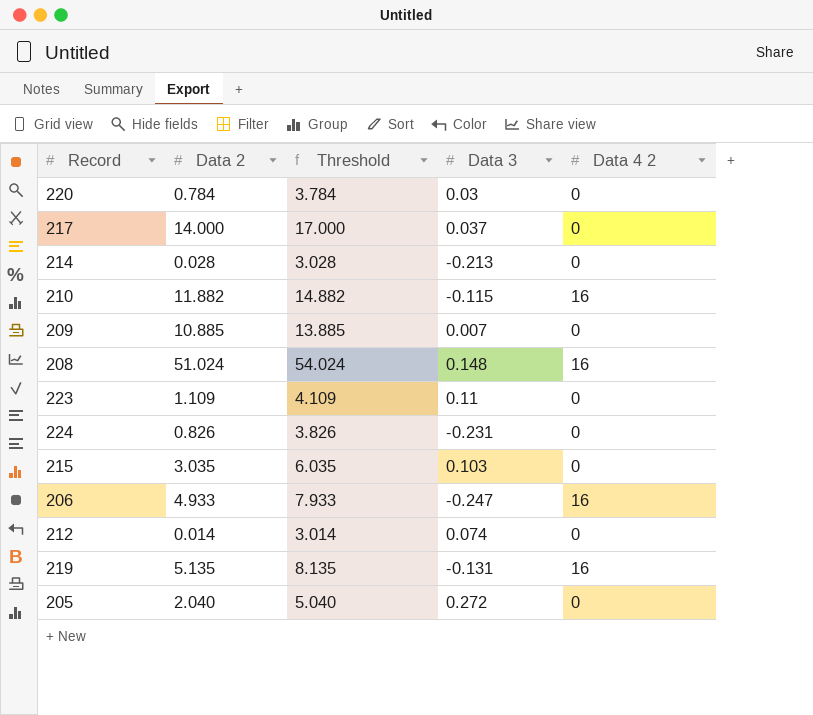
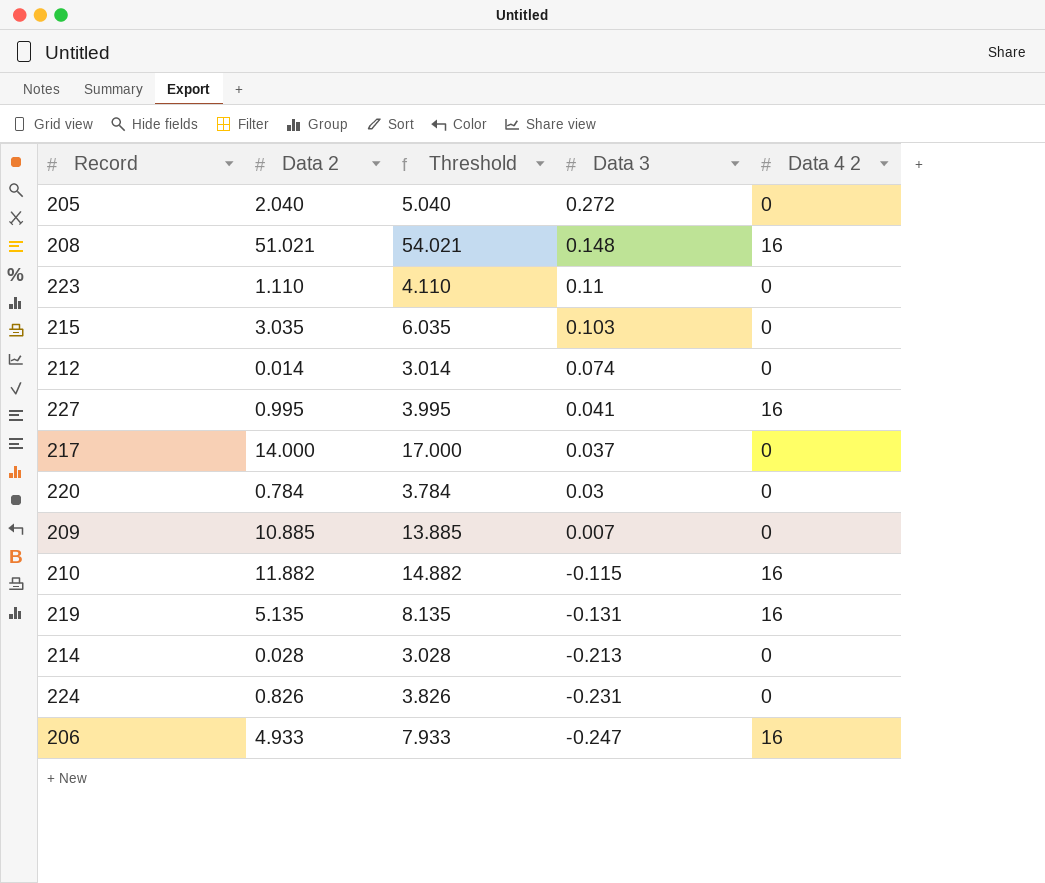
row order: none -> Data 3 descending
208 | Data 2: 51.024 -> 51.021
208 | Threshold: 54.024 -> 54.021
223 | Data 2: 1.109 -> 1.110
223 | Threshold: 4.109 -> 4.110
row 227: none -> 0.995 | 3.995 | 0.041 | 16

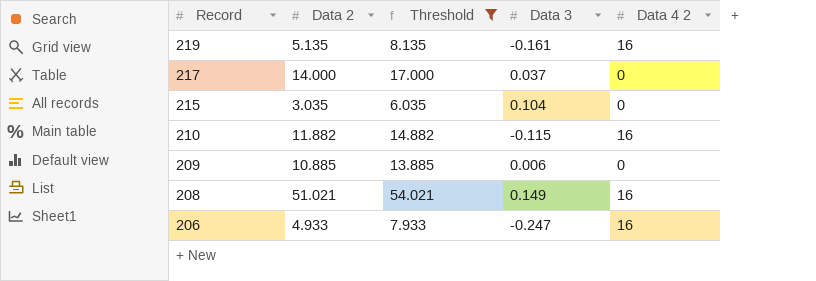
filter: none -> Threshold >= 6.035
row order: Data 3 descending -> Record descending
219 | Data 3: -0.131 -> -0.161
215 | Data 3: 0.103 -> 0.104
209 | Data 3: 0.007 -> 0.006
208 | Data 3: 0.148 -> 0.149

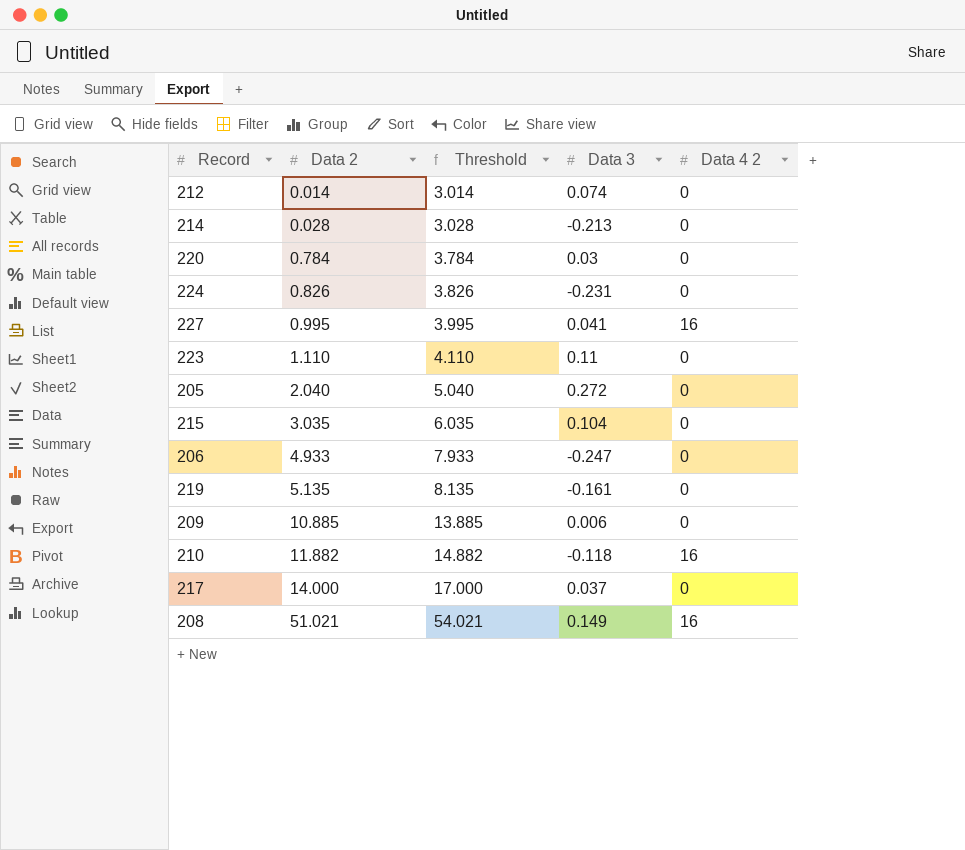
filter: Threshold >= 6.035 -> none
row order: Record descending -> Data 2 ascending
206 | Data 4 2: 16 -> 0
219 | Data 4 2: 16 -> 0
210 | Data 3: -0.115 -> -0.118

